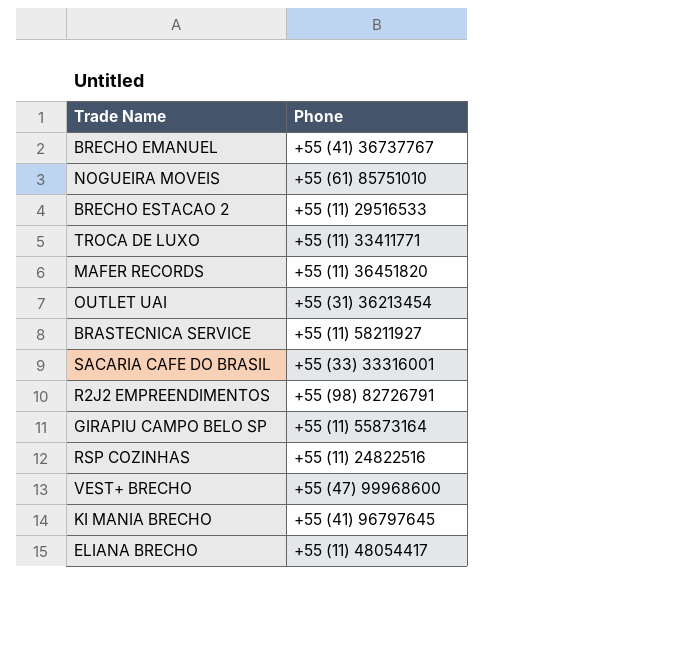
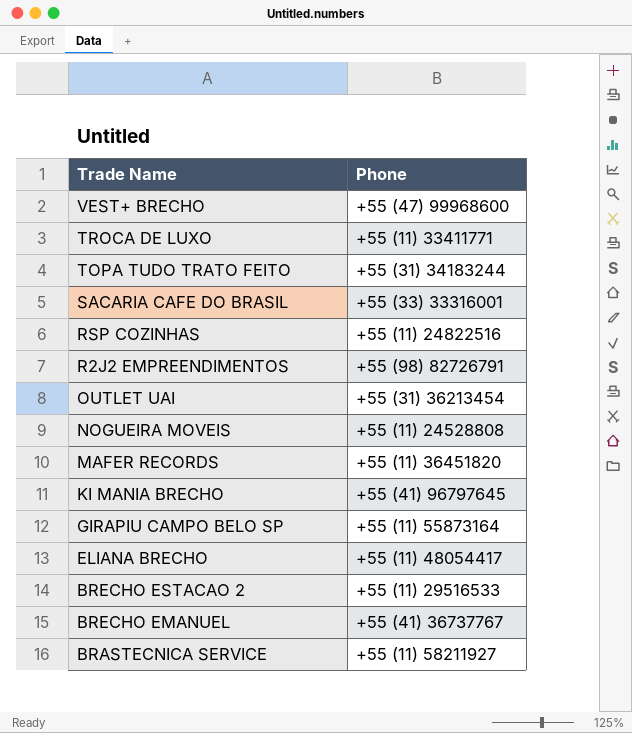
row order: none -> Trade Name descending
row TOPA TUDO TRATO FEITO: none -> +55 (31) 34183244
NOGUEIRA MOVEIS | Phone: +55 (61) 85751010 -> +55 (11) 24528808

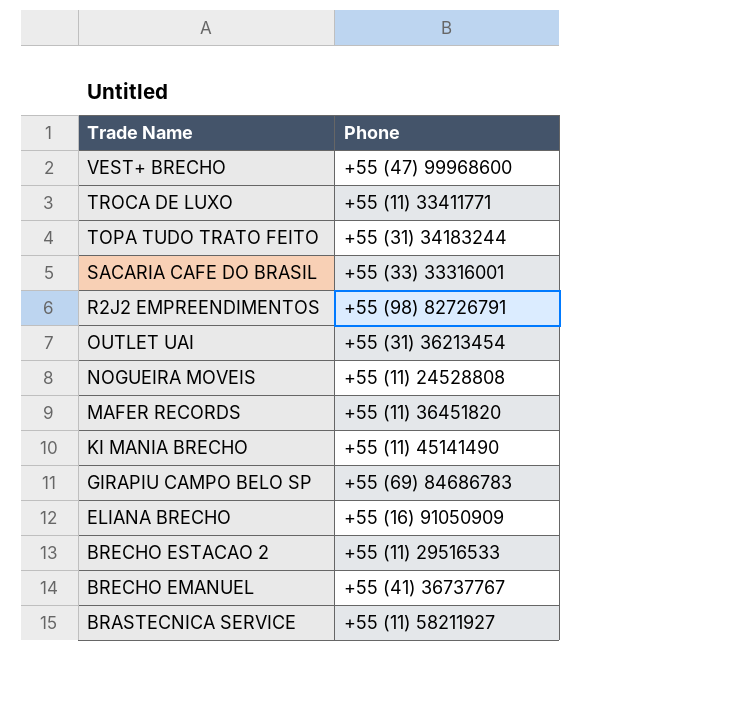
row RSP COZINHAS: +55 (11) 24822516 -> none
KI MANIA BRECHO | Phone: +55 (41) 96797645 -> +55 (11) 45141490
GIRAPIU CAMPO BELO SP | Phone: +55 (11) 55873164 -> +55 (69) 84686783
ELIANA BRECHO | Phone: +55 (11) 48054417 -> +55 (16) 91050909

